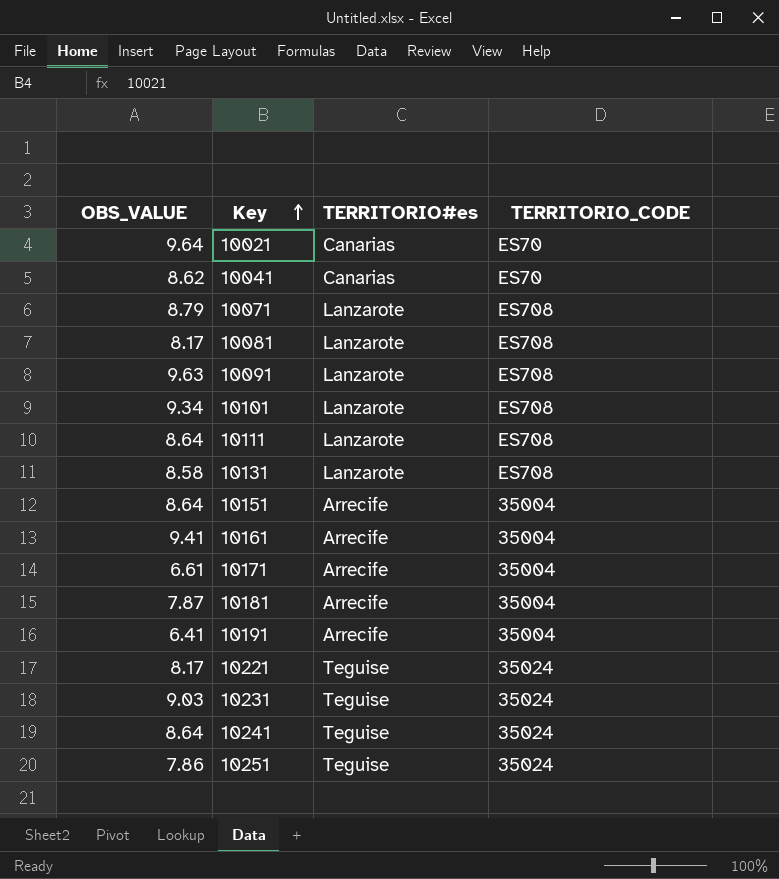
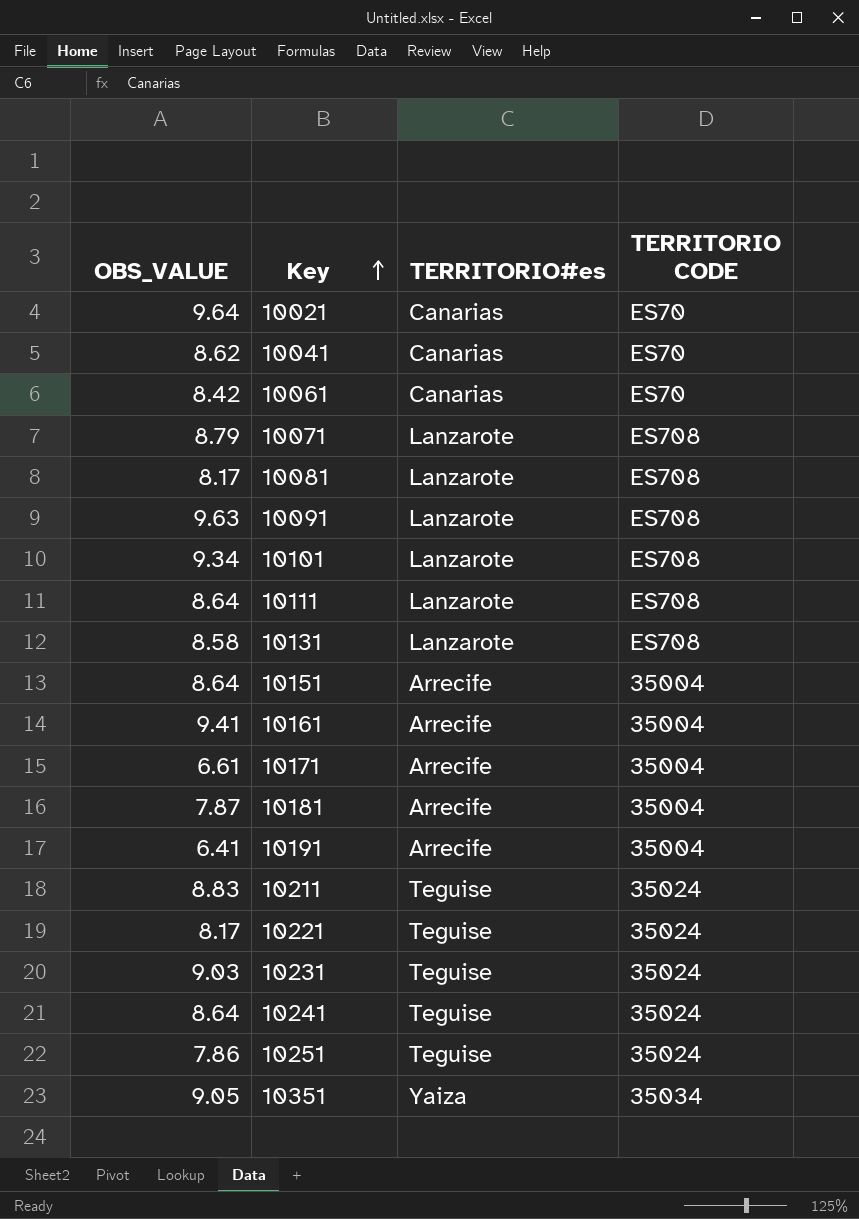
column name: TERRITORIO_CODE -> TERRITORIO CODE
row 10061: none -> 8.42 | Canarias | ES70
row 10211: none -> 8.83 | Teguise | 35024
row 10351: none -> 9.05 | Yaiza | 35034

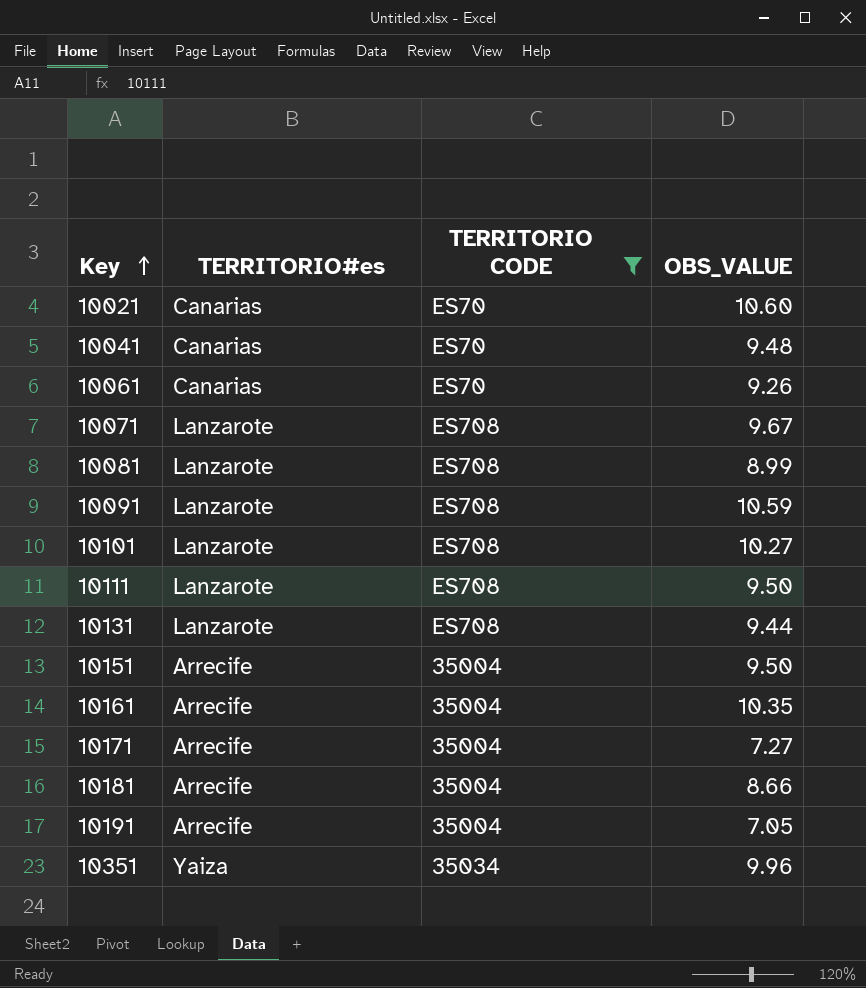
filter: none -> TERRITORIO CODE != 35024
column OBS_VALUE | position: 1 -> 4
10021 | OBS_VALUE: 9.64 -> 10.60
10041 | OBS_VALUE: 8.62 -> 9.48
10061 | OBS_VALUE: 8.42 -> 9.26
10071 | OBS_VALUE: 8.79 -> 9.67
10081 | OBS_VALUE: 8.17 -> 8.99
10091 | OBS_VALUE: 9.63 -> 10.59
10101 | OBS_VALUE: 9.34 -> 10.27
10111 | OBS_VALUE: 8.64 -> 9.50
10131 | OBS_VALUE: 8.58 -> 9.44
10151 | OBS_VALUE: 8.64 -> 9.50
10161 | OBS_VALUE: 9.41 -> 10.35
10171 | OBS_VALUE: 6.61 -> 7.27
10181 | OBS_VALUE: 7.87 -> 8.66
10191 | OBS_VALUE: 6.41 -> 7.05
10351 | OBS_VALUE: 9.05 -> 9.96

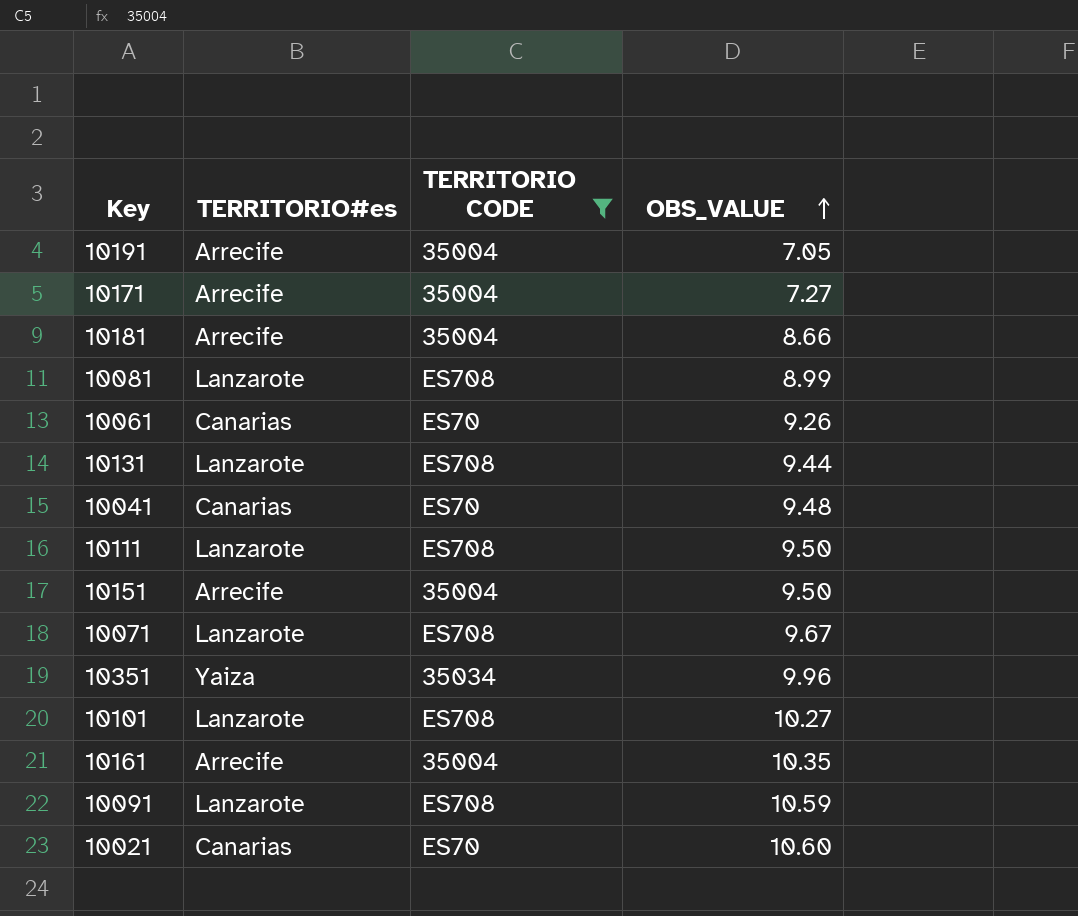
row order: Key ascending -> OBS_VALUE ascending

